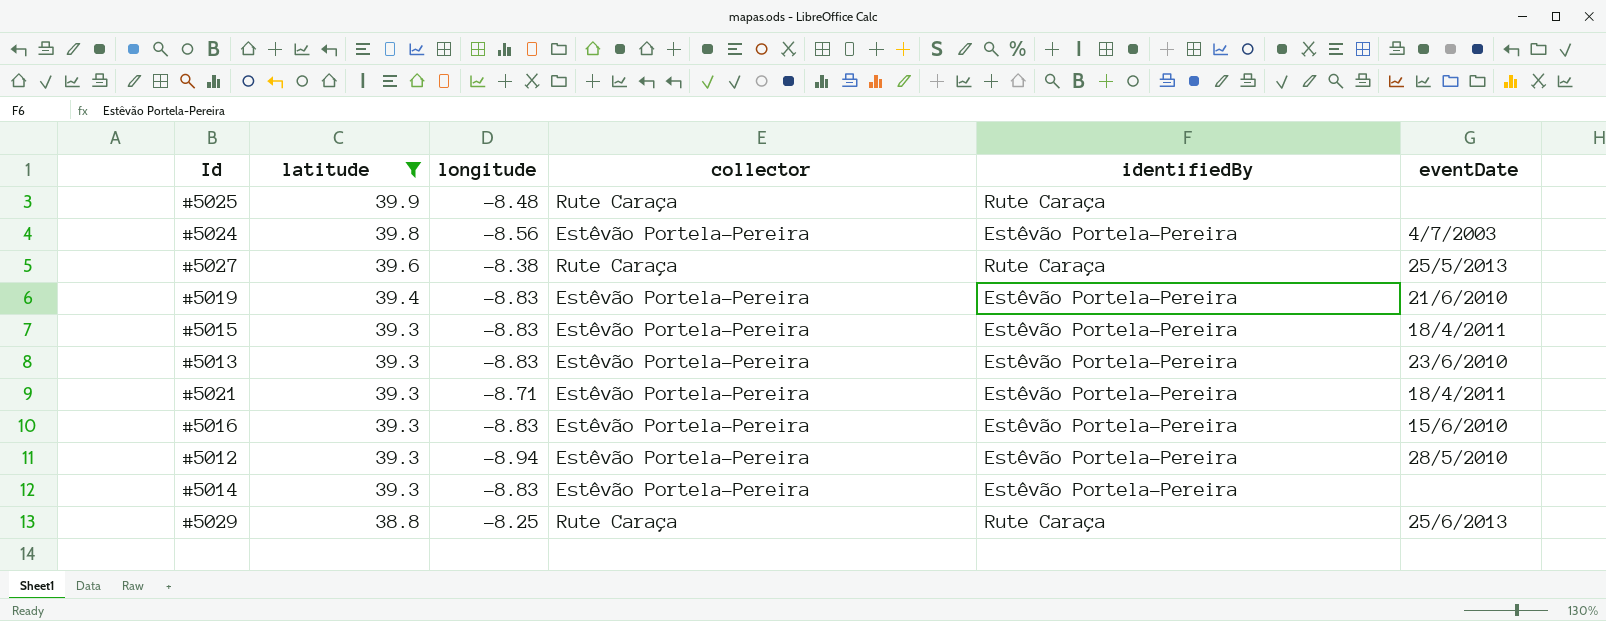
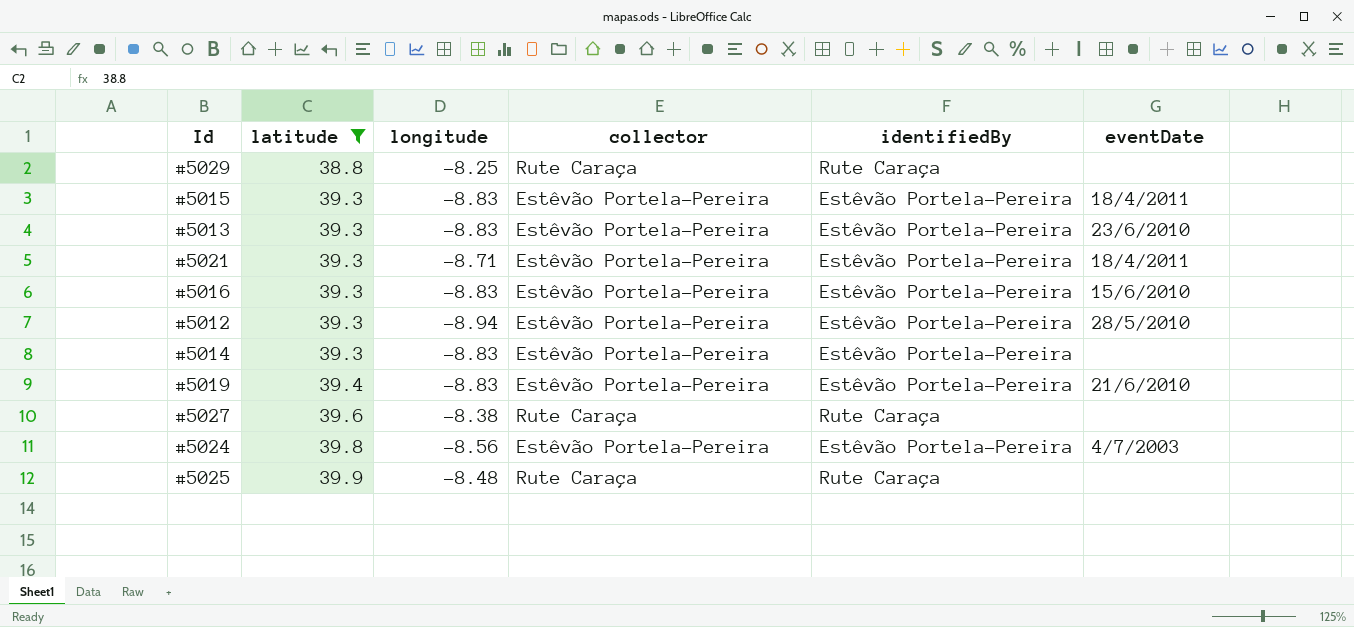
row order: latitude descending -> latitude ascending
#5029 | eventDate: 25/6/2013 -> none
#5027 | eventDate: 25/5/2013 -> none

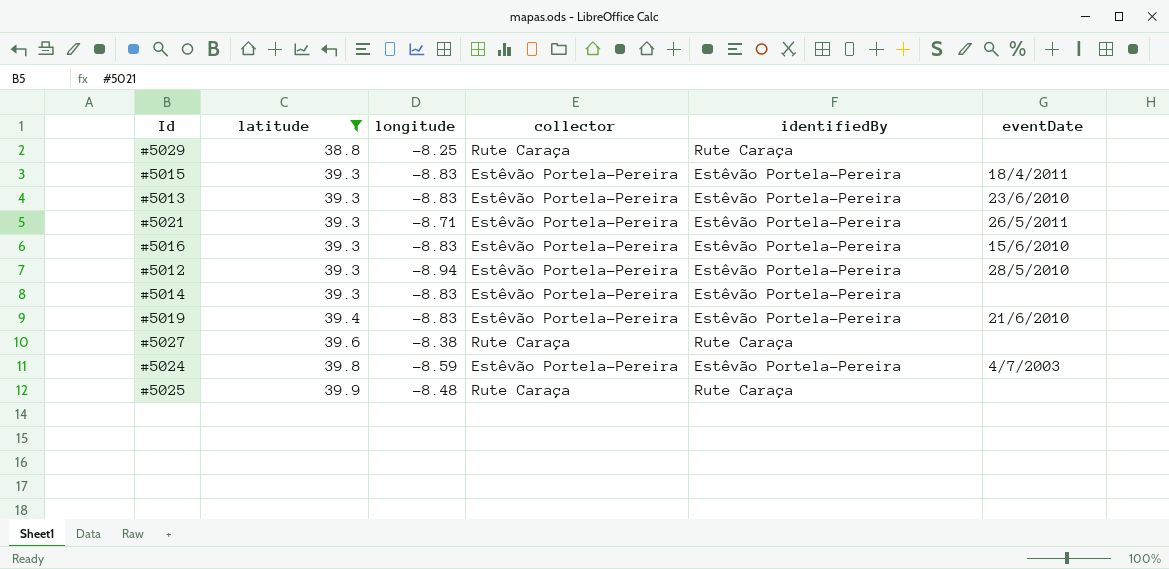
#5021 | eventDate: 18/4/2011 -> 26/5/2011
#5024 | longitude: -8.56 -> -8.59

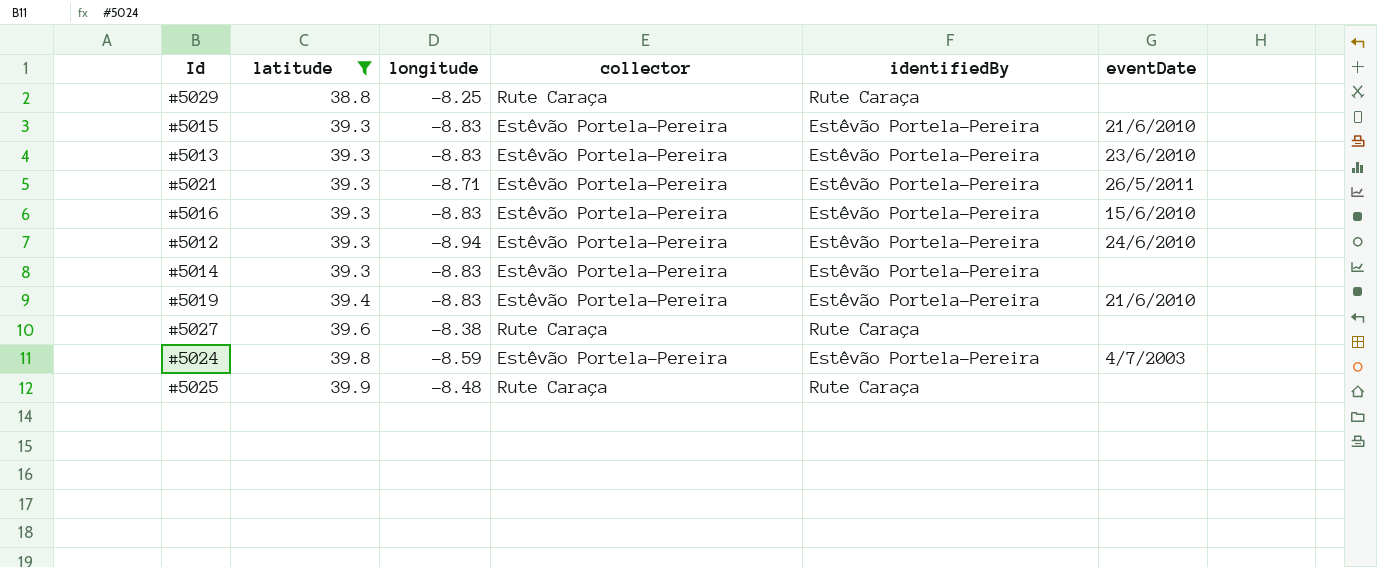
#5015 | eventDate: 18/4/2011 -> 21/6/2010
#5012 | eventDate: 28/5/2010 -> 24/6/2010

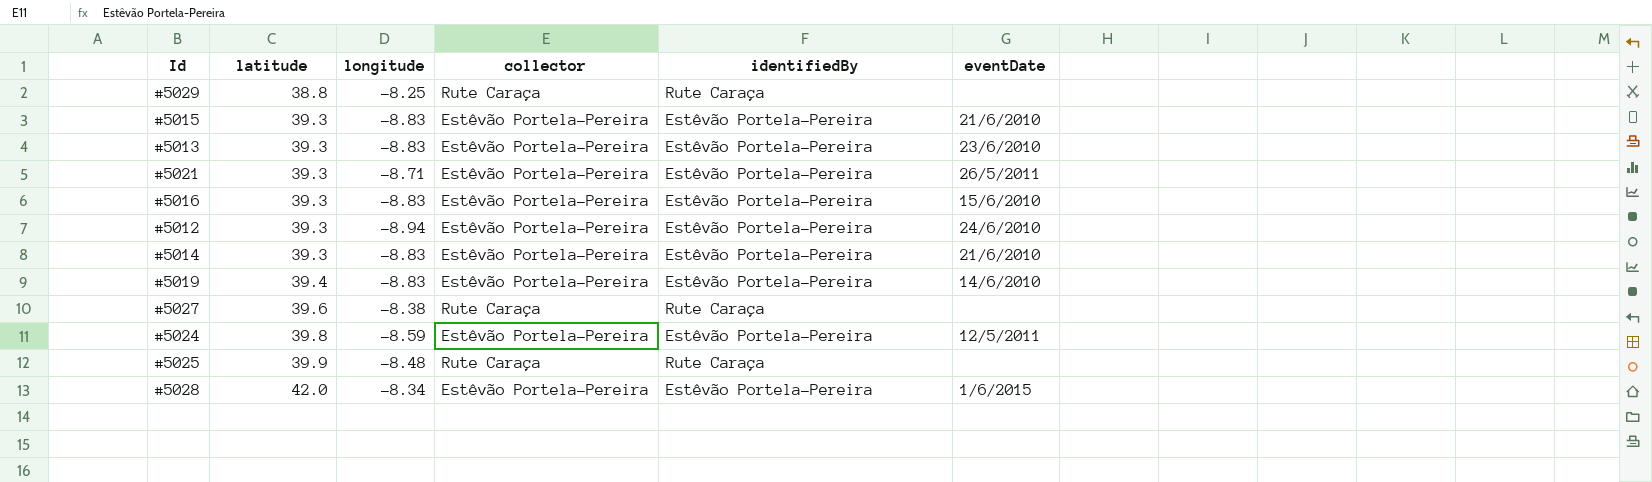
filter: latitude != 42.0 -> none
#5014 | eventDate: none -> 21/6/2010
#5019 | eventDate: 21/6/2010 -> 14/6/2010
#5024 | eventDate: 4/7/2003 -> 12/5/2011

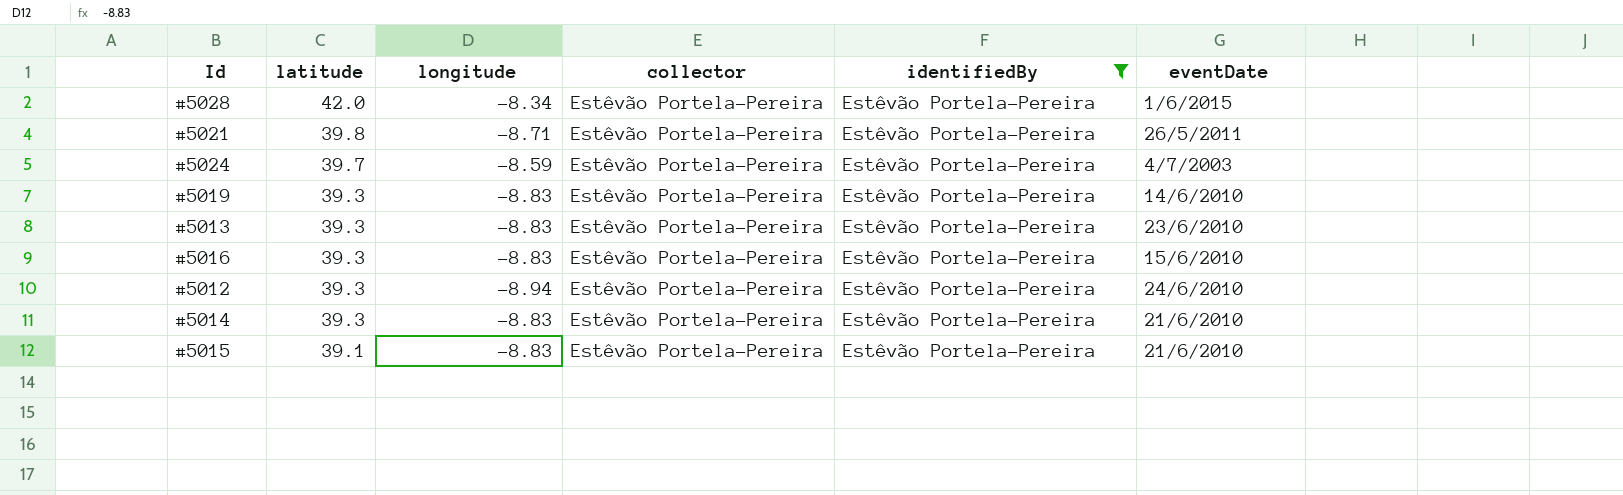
filter: none -> identifiedBy = Estêvão Portela-Pereira
row order: latitude ascending -> latitude descending
#5021 | latitude: 39.3 -> 39.8
#5024 | latitude: 39.8 -> 39.7
#5024 | eventDate: 12/5/2011 -> 4/7/2003
#5019 | latitude: 39.4 -> 39.3
#5015 | latitude: 39.3 -> 39.1

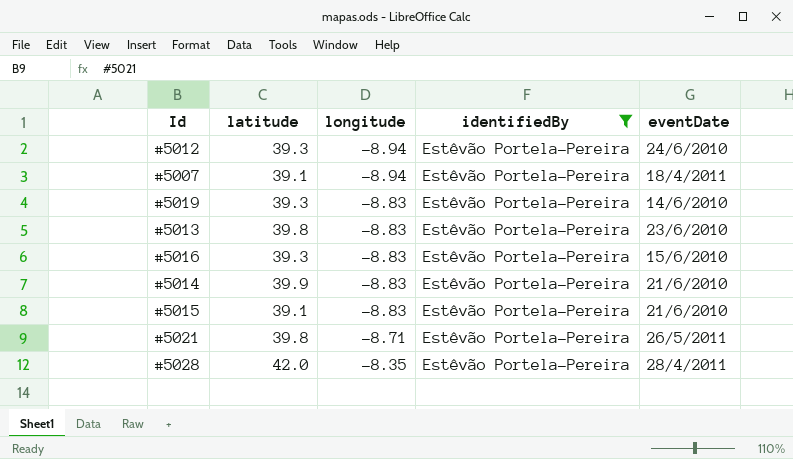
row order: latitude descending -> longitude ascending
column collector | position: 4 -> none
row #5024: 39.7 | -8.59 | Estêvão Portela-Pereira | Estêvão Portela-Pereira | 4/7/2003 -> none
row #5007: none -> 39.1 | -8.94 | Estêvão Portela-Pereira | 18/4/2011
#5013 | latitude: 39.3 -> 39.8
#5014 | latitude: 39.3 -> 39.9
#5028 | longitude: -8.34 -> -8.35
#5028 | eventDate: 1/6/2015 -> 28/4/2011

